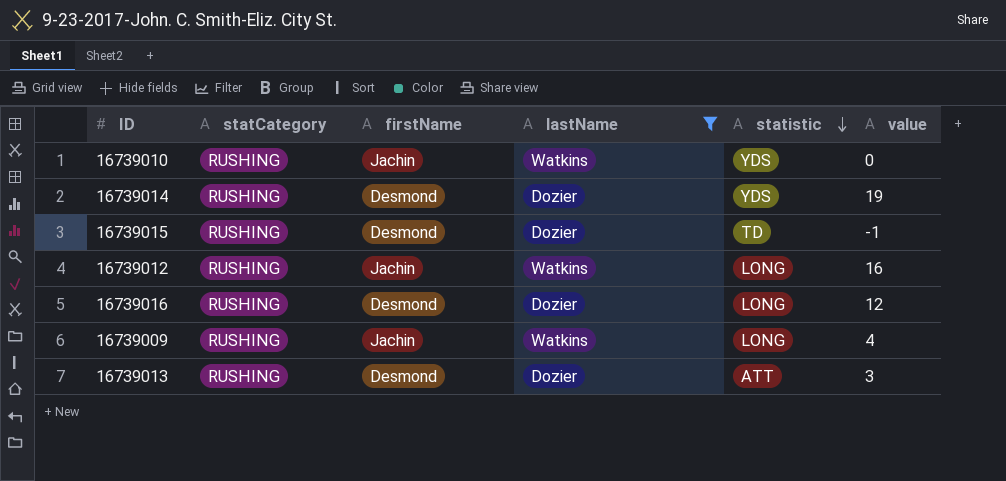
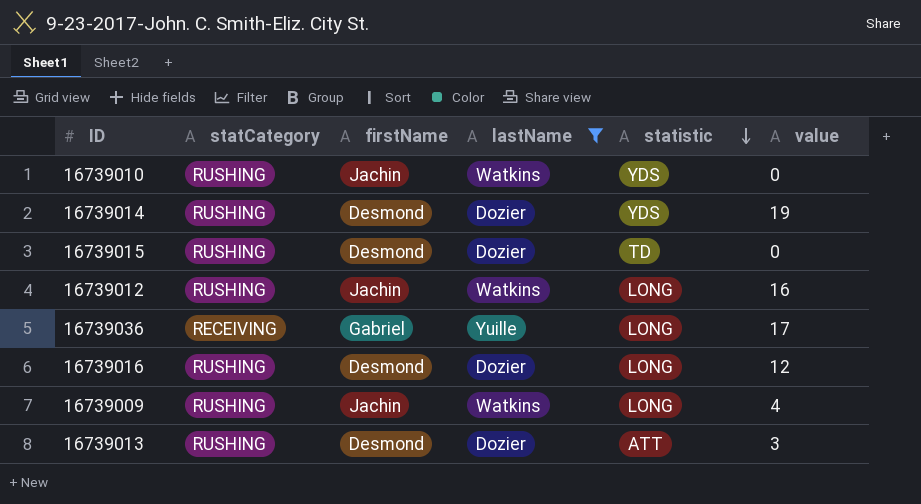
16739015 | value: -1 -> 0
row 16739036: none -> RECEIVING | Gabriel | Yuille | LONG | 17

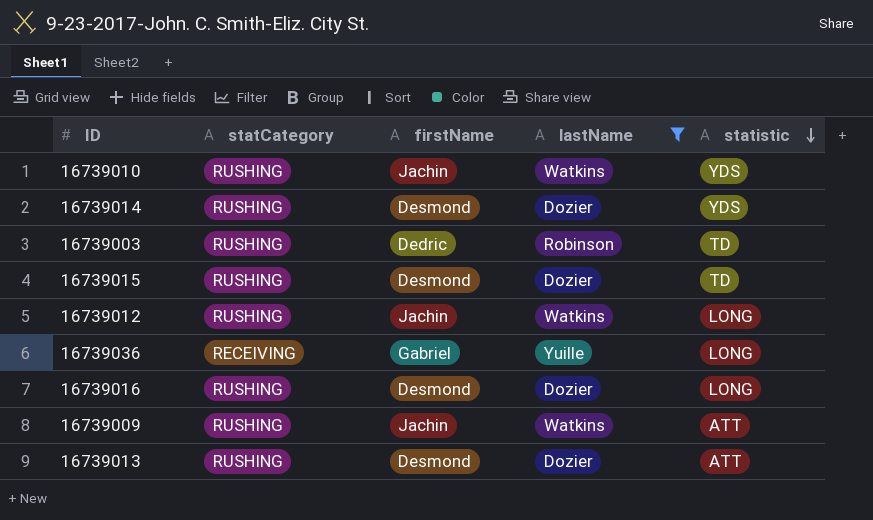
column value | position: 6 -> none
row 16739003: none -> RUSHING | Dedric | Robinson | TD
16739009 | statistic: LONG -> ATT

